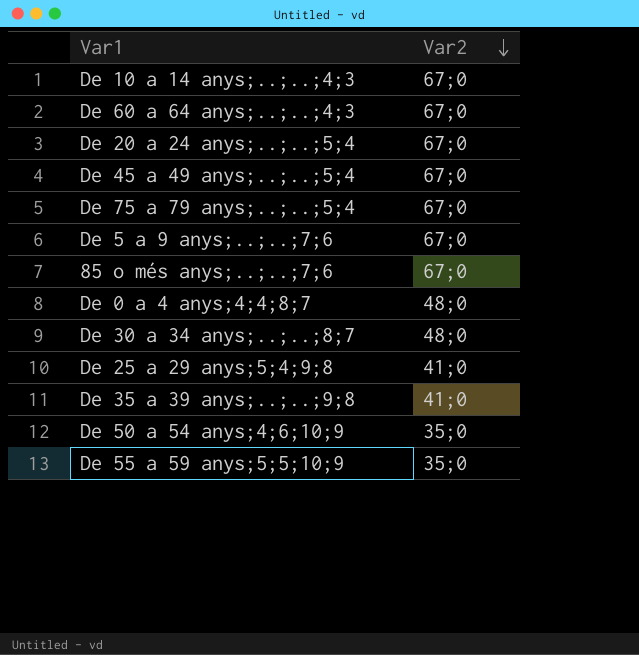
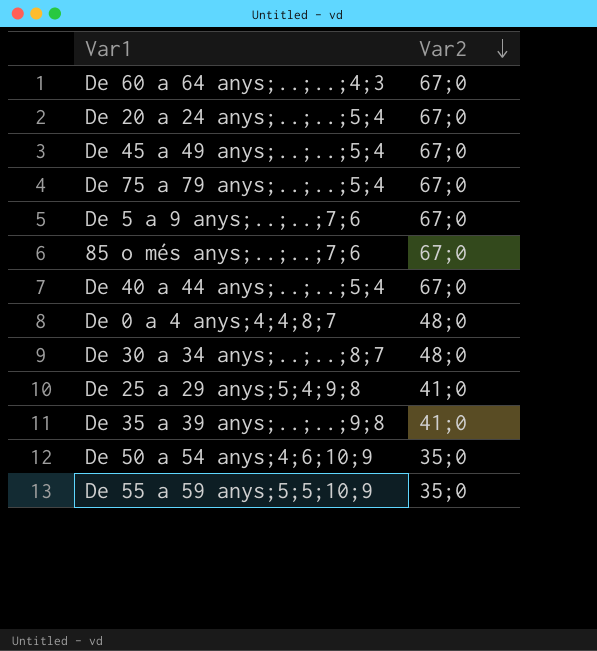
row De 10 a 14 anys;..;..;4;3: 67;0 -> none
row De 40 a 44 anys;..;..;5;4: none -> 67;0

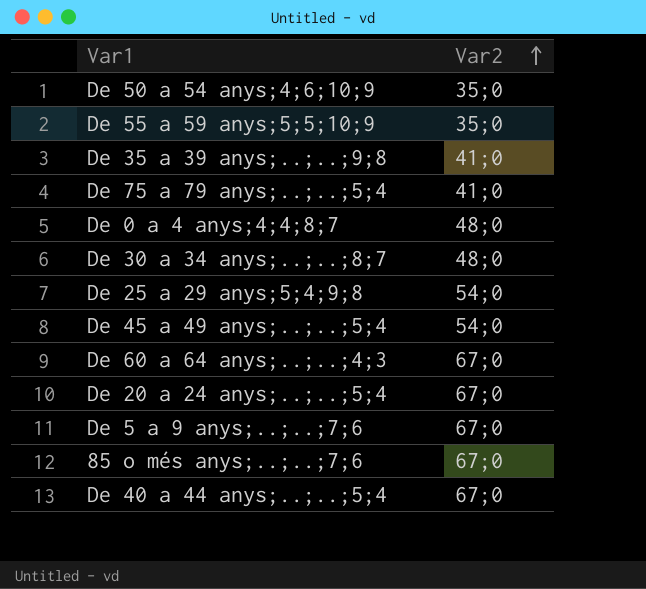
row order: Var2 descending -> Var2 ascending
De 75 a 79 anys;..;..;5;4 | Var2: 67;0 -> 41;0
De 25 a 29 anys;5;4;9;8 | Var2: 41;0 -> 54;0
De 45 a 49 anys;..;..;5;4 | Var2: 67;0 -> 54;0

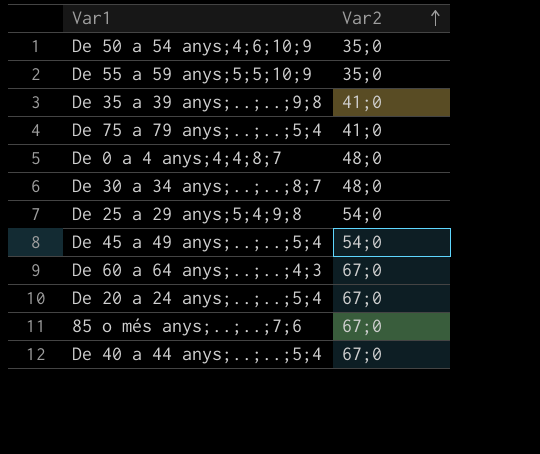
row De 5 a 9 anys;..;..;7;6: 67;0 -> none

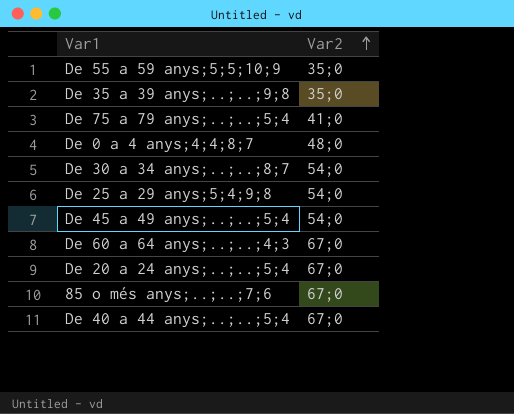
row De 50 a 54 anys;4;6;10;9: 35;0 -> none
De 35 a 39 anys;..;..;9;8 | Var2: 41;0 -> 35;0
De 30 a 34 anys;..;..;8;7 | Var2: 48;0 -> 54;0

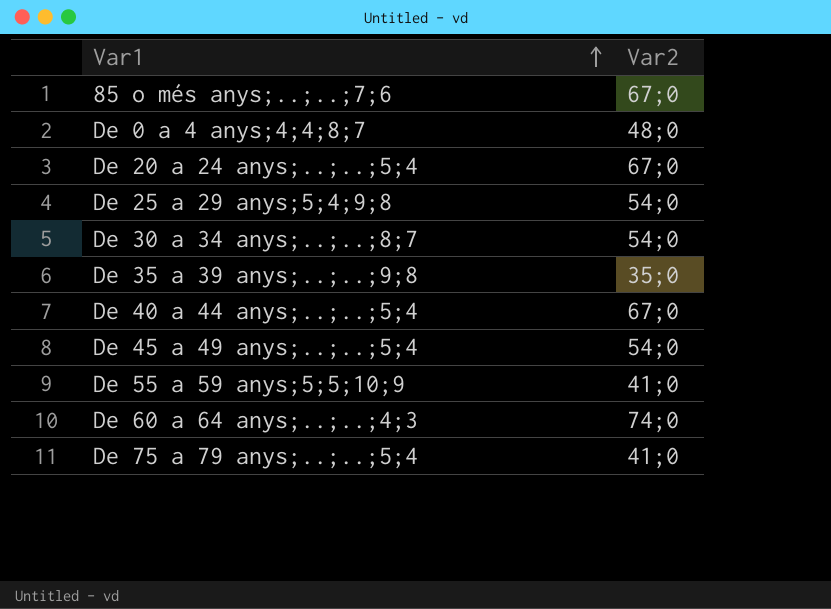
row order: Var2 ascending -> Var1 ascending
De 55 a 59 anys;5;5;10;9 | Var2: 35;0 -> 41;0
De 60 a 64 anys;..;..;4;3 | Var2: 67;0 -> 74;0

